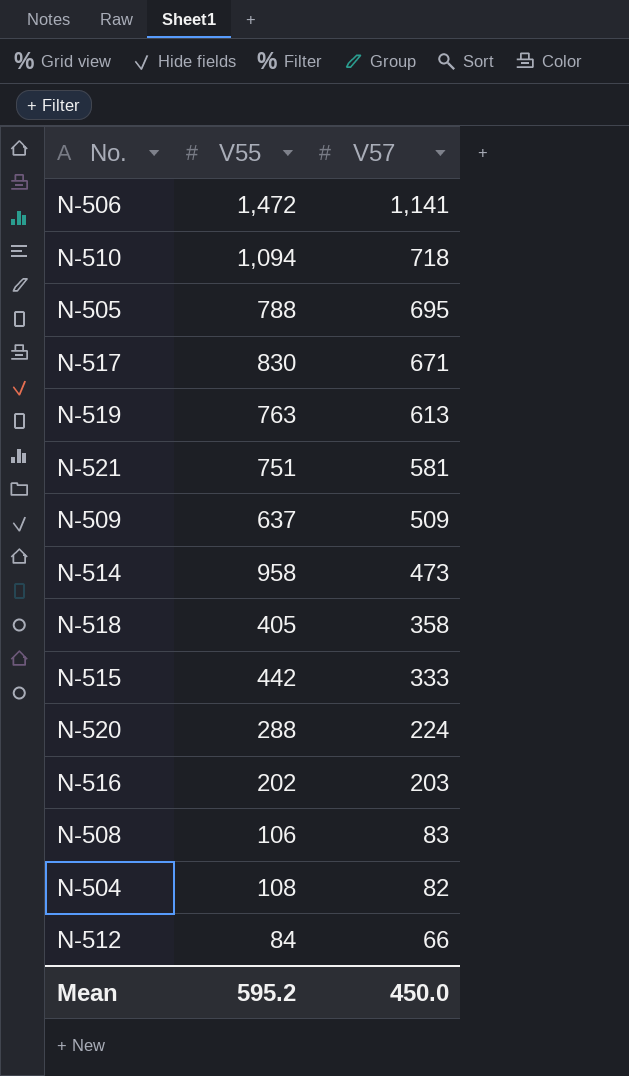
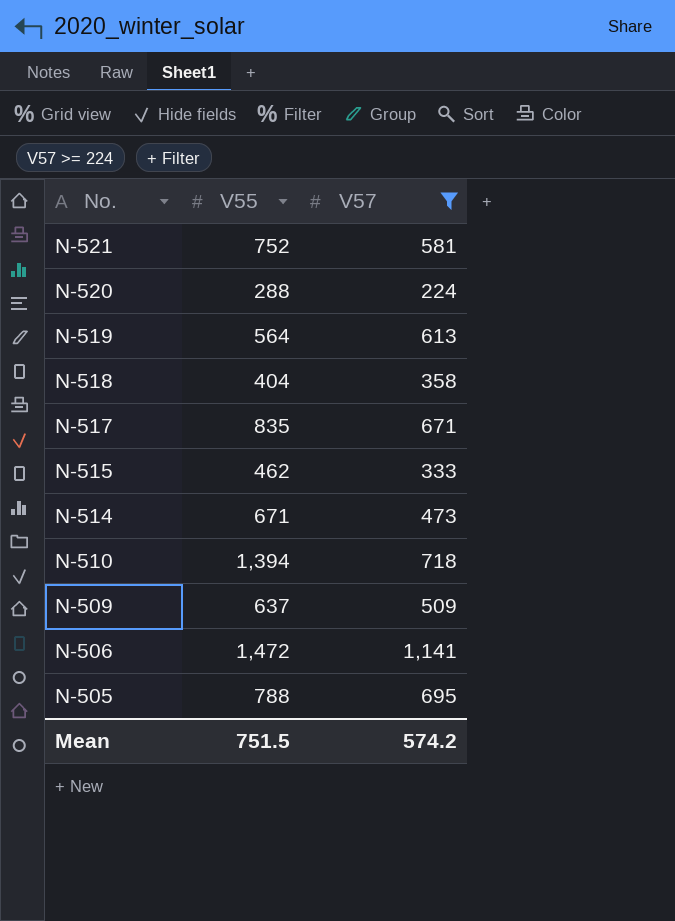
filter: none -> V57 >= 224
row order: V57 descending -> No. descending
N-521 | V55: 751 -> 752
N-519 | V55: 763 -> 564
N-518 | V55: 405 -> 404
N-517 | V55: 830 -> 835
N-515 | V55: 442 -> 462
N-514 | V55: 958 -> 671
N-510 | V55: 1,094 -> 1,394
Mean | V55: 595.2 -> 751.5
Mean | V57: 450.0 -> 574.2

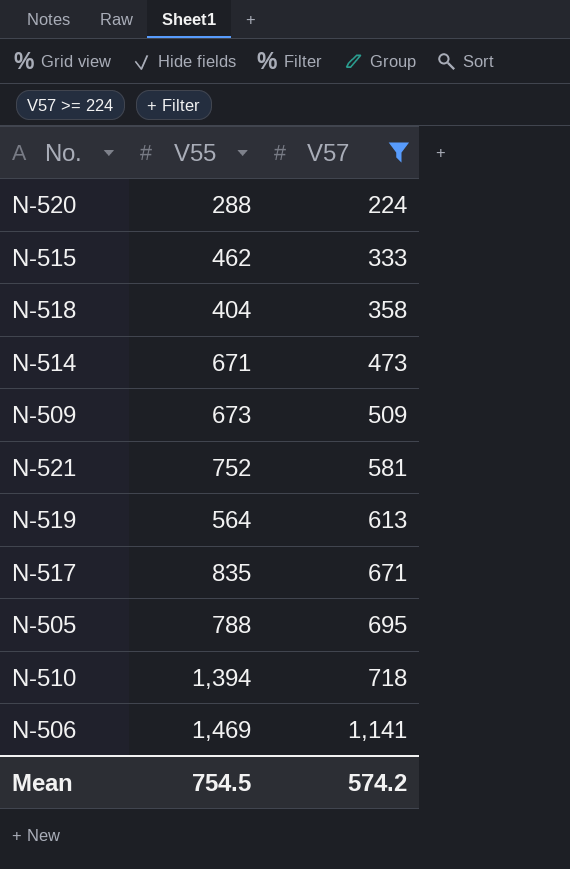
row order: No. descending -> V57 ascending
N-509 | V55: 637 -> 673
N-506 | V55: 1,472 -> 1,469
Mean | V55: 751.5 -> 754.5

